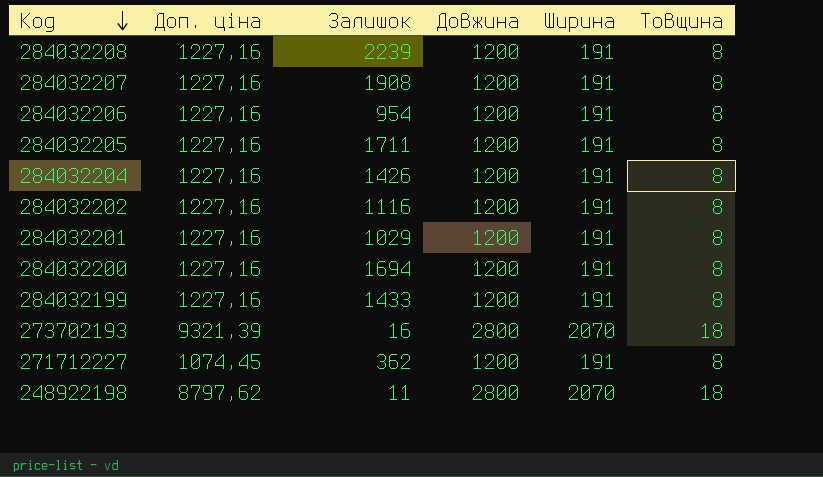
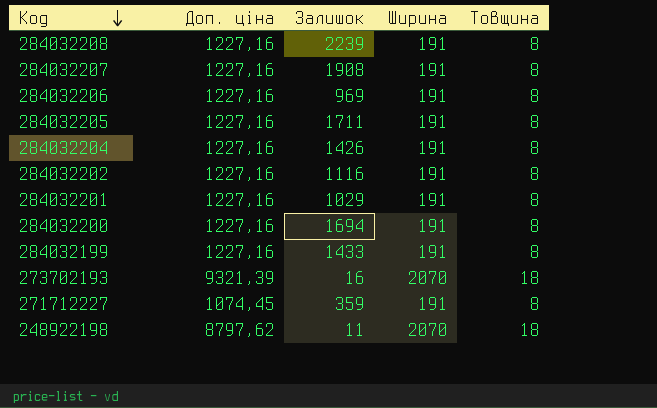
column Довжина | position: 4 -> none
284032206 | Залишок: 954 -> 969
271712227 | Залишок: 362 -> 359

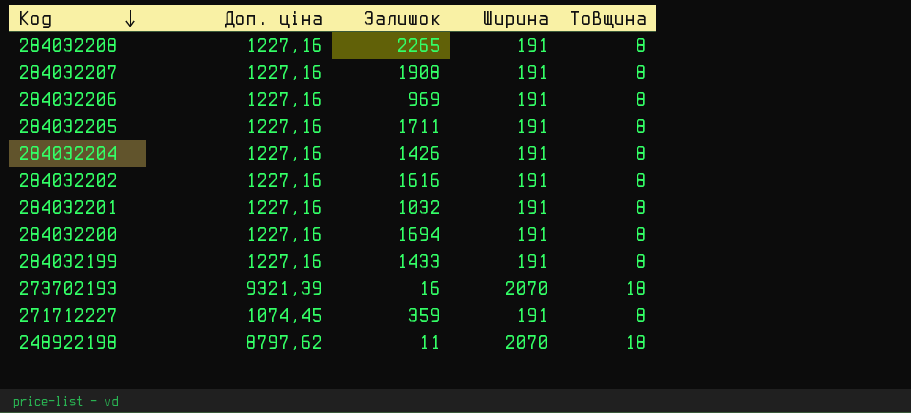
284032208 | Залишок: 2239 -> 2265
284032202 | Залишок: 1116 -> 1616
284032201 | Залишок: 1029 -> 1032

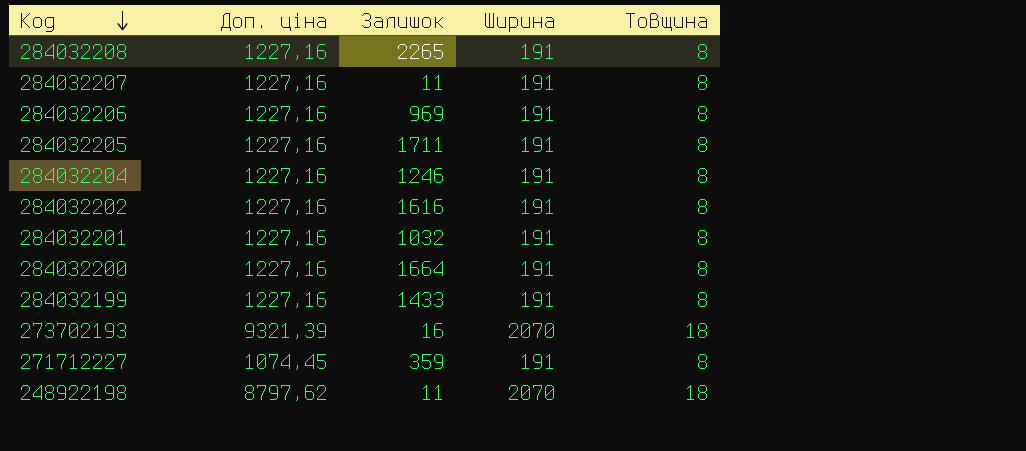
284032207 | Залишок: 1908 -> 11
284032204 | Залишок: 1426 -> 1246
284032200 | Залишок: 1694 -> 1664

